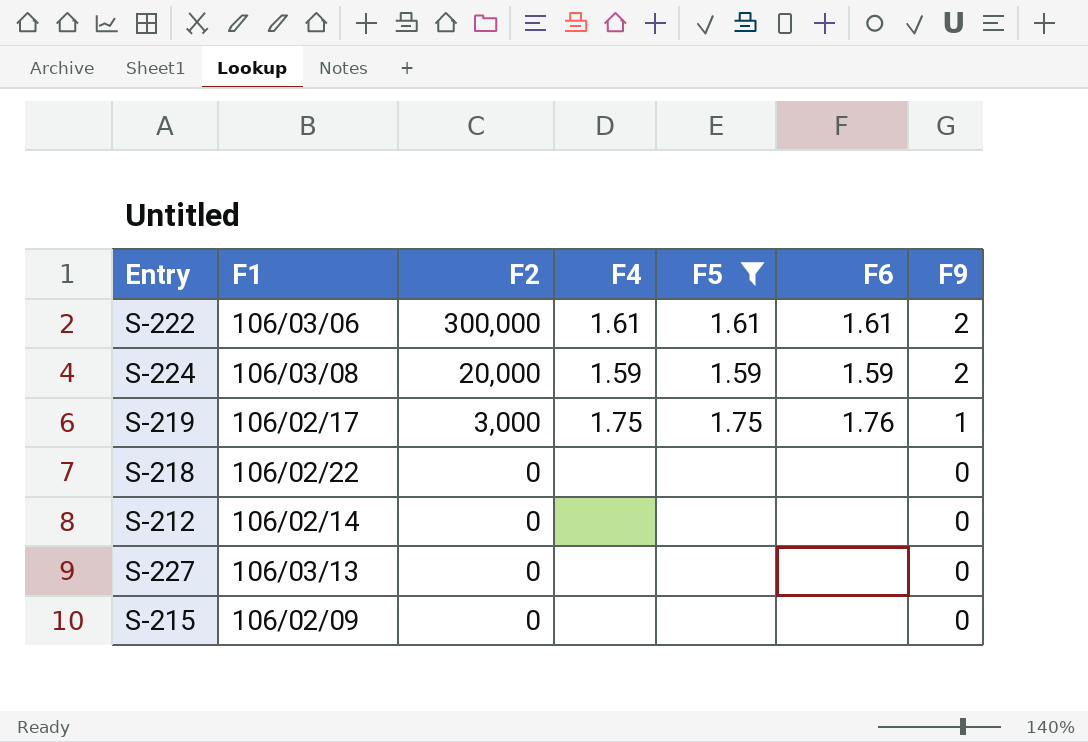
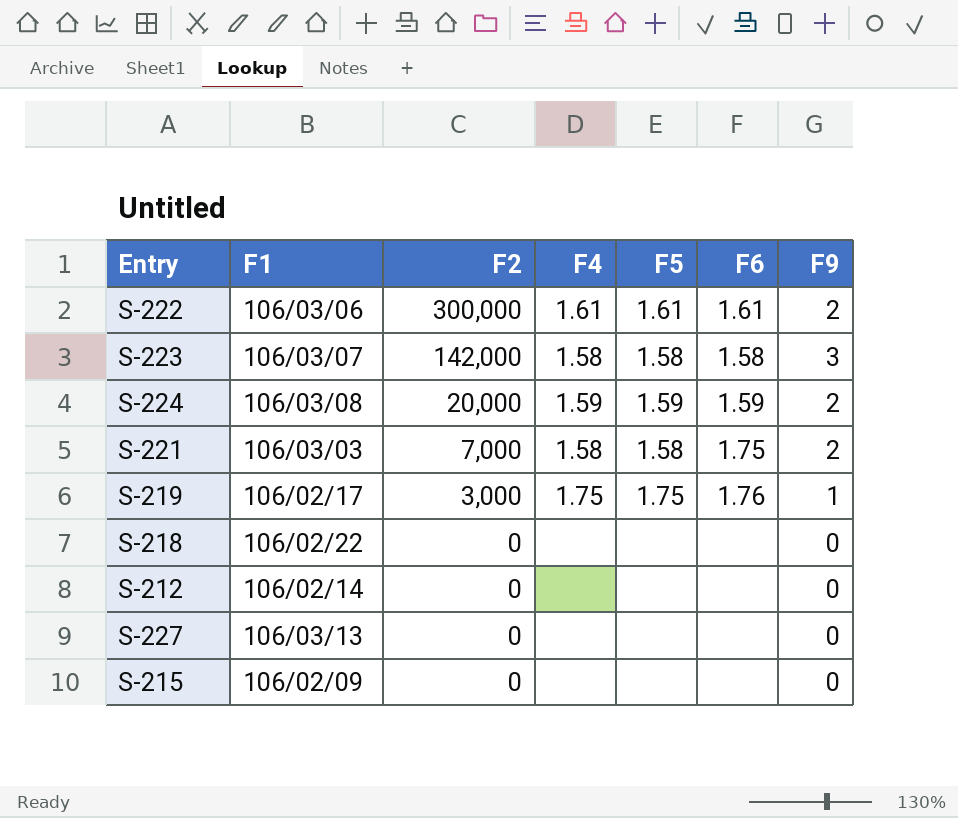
filter: F5 != 1.58 -> none

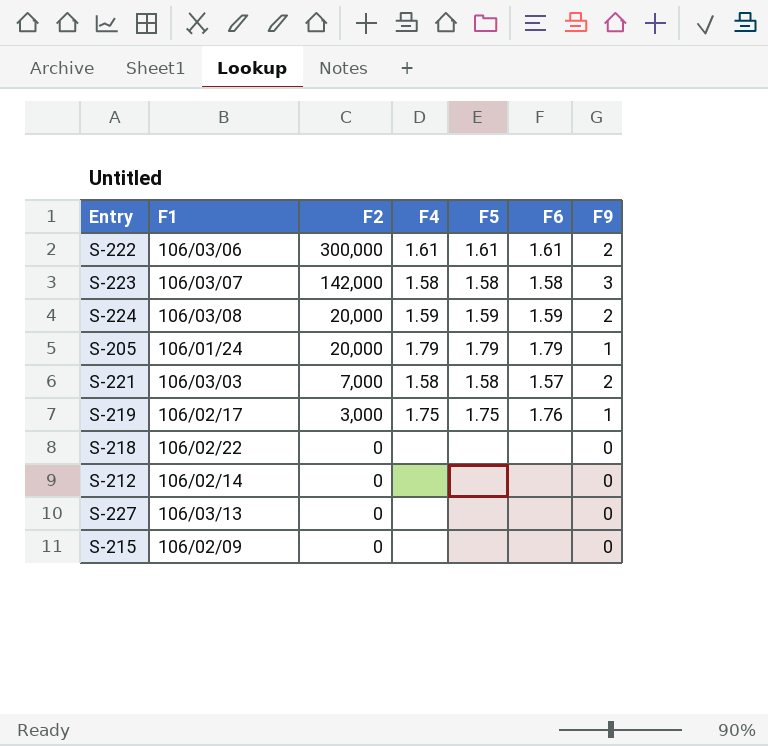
row S-205: none -> 106/01/24 | 20,000 | 1.79 | 1.79 | 1.79 | 1
S-221 | F6: 1.75 -> 1.57

